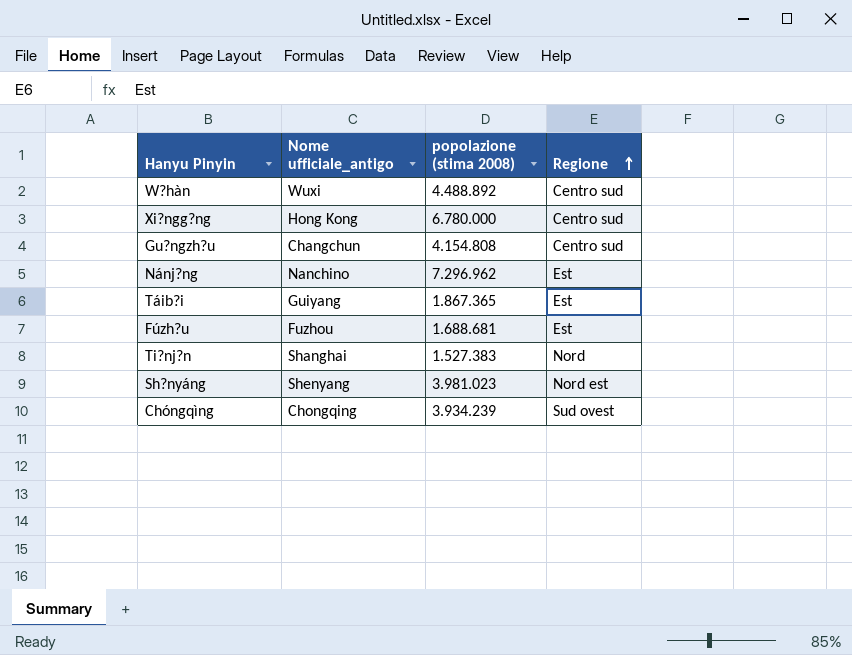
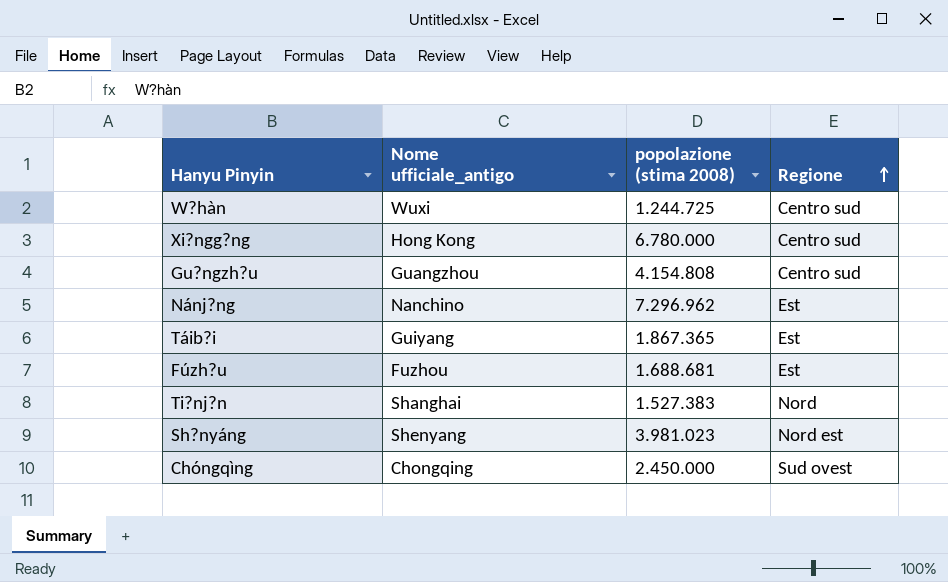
W?hàn | popolazione (stima 2008): 4.488.892 -> 1.244.725
Gu?ngzh?u | Nome ufficiale_antigo: Changchun -> Guangzhou
Chóngqìng | popolazione (stima 2008): 3.934.239 -> 2.450.000

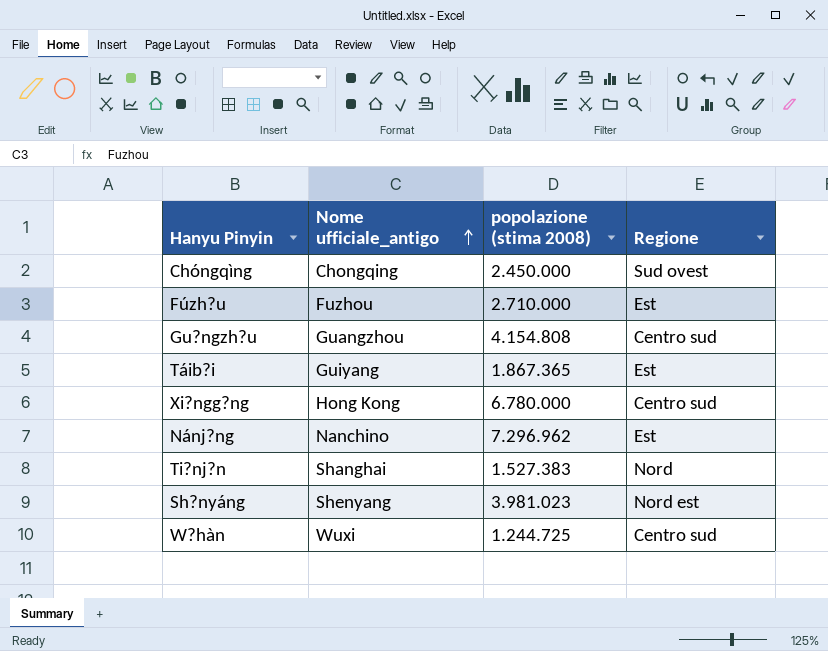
row order: Regione ascending -> Nome ufficiale_antigo ascending
Fúzh?u | popolazione (stima 2008): 1.688.681 -> 2.710.000

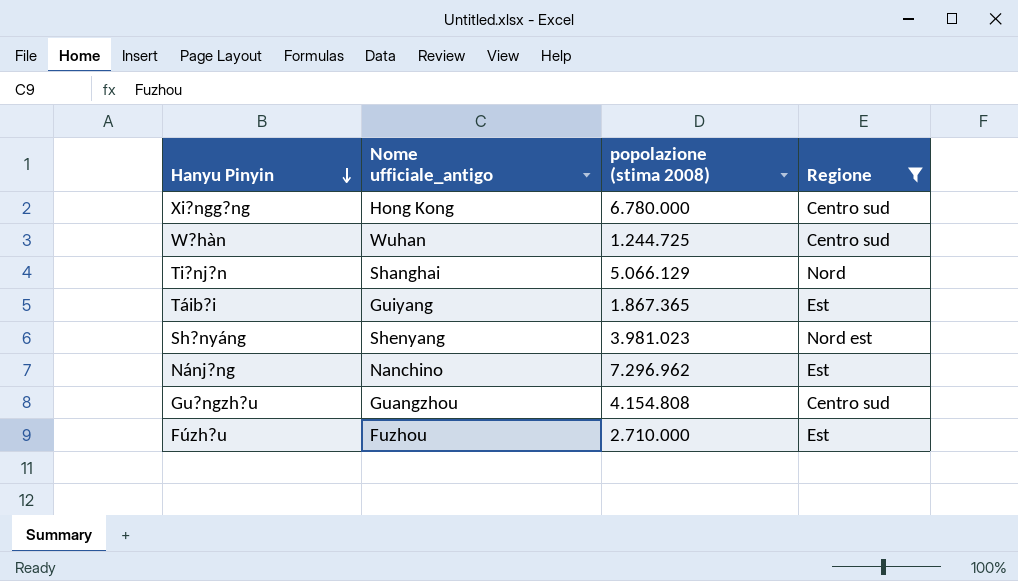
filter: none -> Regione != Sud ovest
row order: Nome ufficiale_antigo ascending -> Hanyu Pinyin descending
W?hàn | Nome ufficiale_antigo: Wuxi -> Wuhan
Ti?nj?n | popolazione (stima 2008): 1.527.383 -> 5.066.129

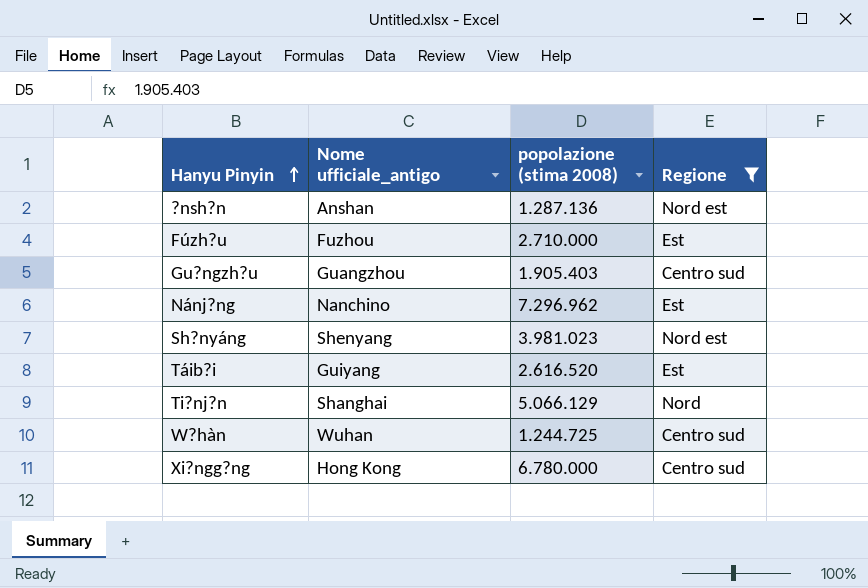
row order: Hanyu Pinyin descending -> Hanyu Pinyin ascending
row ?nsh?n: none -> Anshan | 1.287.136 | Nord est
Gu?ngzh?u | popolazione (stima 2008): 4.154.808 -> 1.905.403
Táib?i | popolazione (stima 2008): 1.867.365 -> 2.616.520

